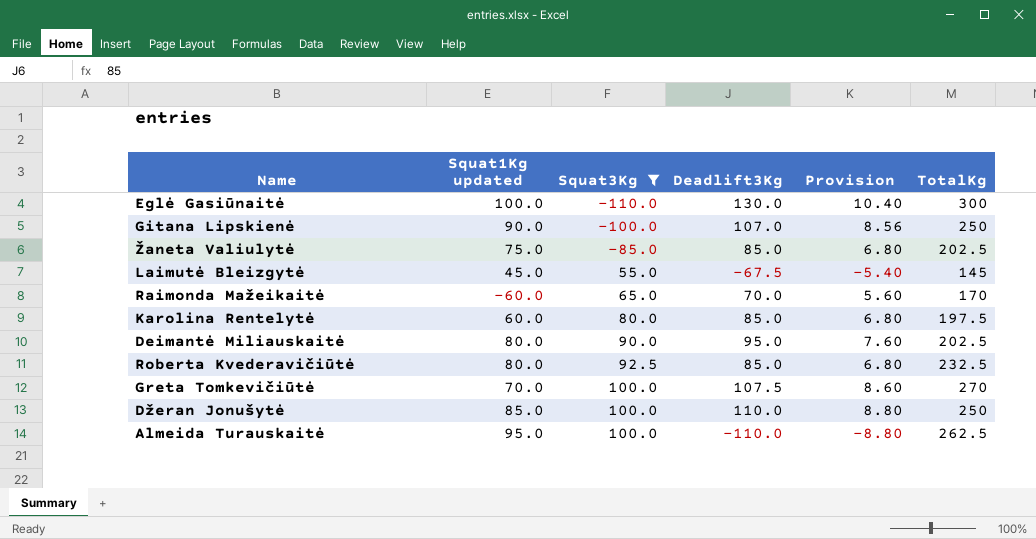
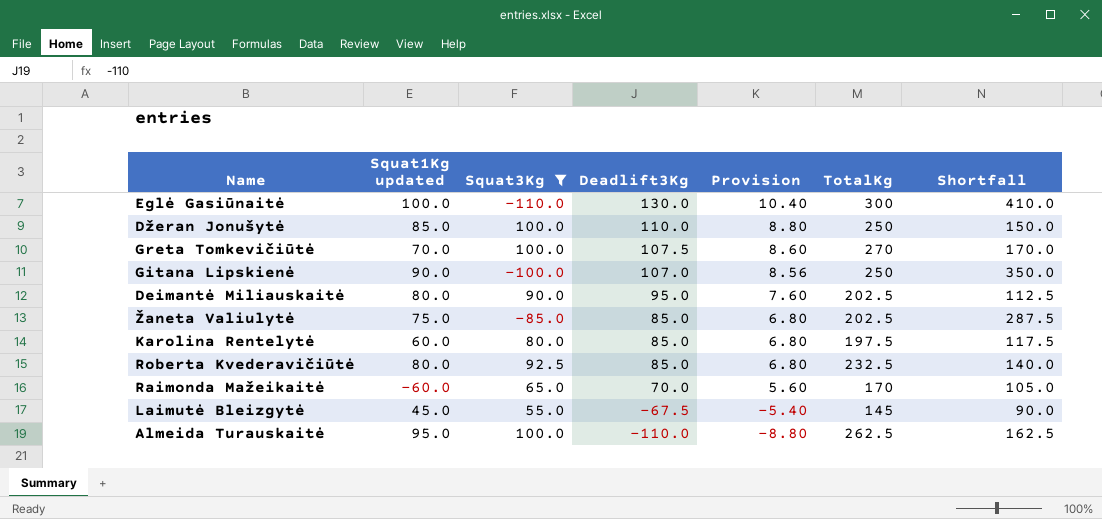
row order: Squat3Kg ascending -> Deadlift3Kg descending
column Shortfall | formula: none -> [TotalKg] - [Squat3Kg]

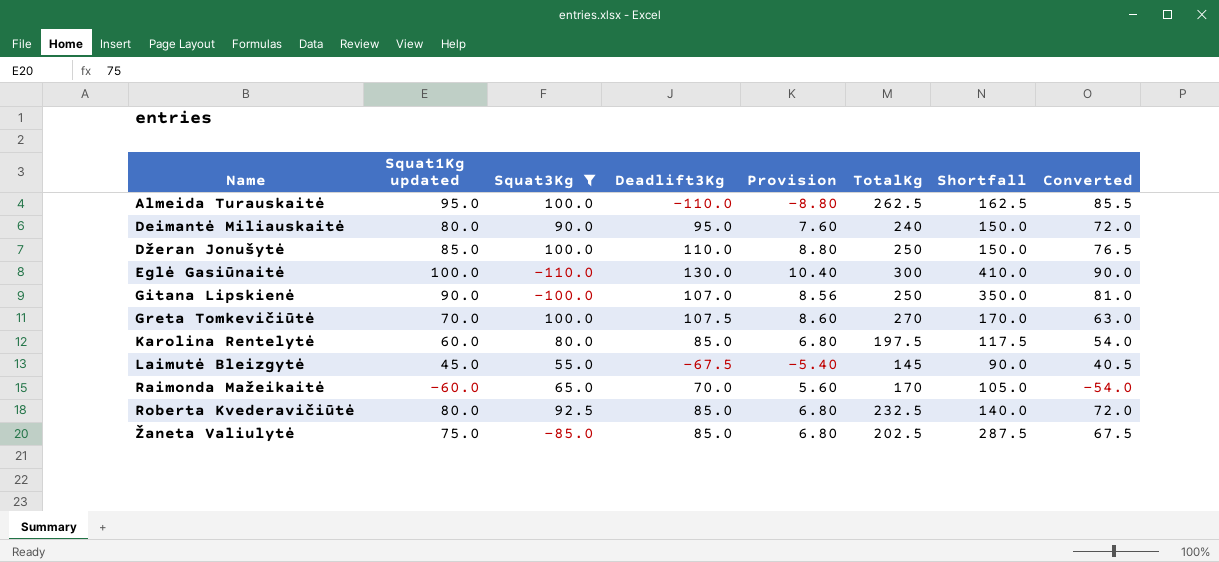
row order: Deadlift3Kg descending -> Name ascending
column Converted | formula: none -> [Squat1Kg updated] * 0.9
Deimantė Miliauskaitė | TotalKg: 202.5 -> 240
Deimantė Miliauskaitė | Shortfall: 112.5 -> 150.0

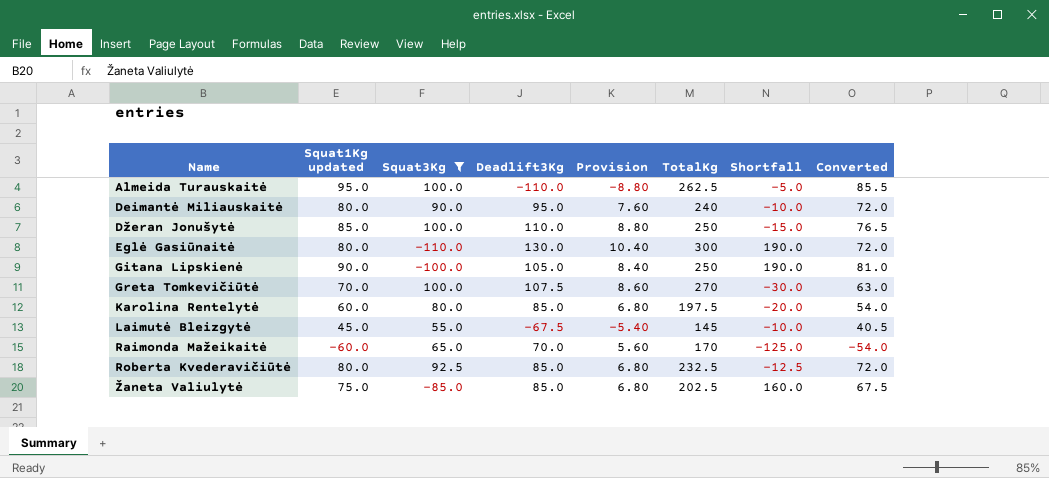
column Shortfall | formula: [TotalKg] - [Squat3Kg] -> [Squat1Kg updated] - [Squat3Kg]
Eglė Gasiūnaitė | Squat1Kg updated: 100.0 -> 80.0
Eglė Gasiūnaitė | Converted: 90.0 -> 72.0
Gitana Lipskienė | Deadlift3Kg: 107.0 -> 105.0
Gitana Lipskienė | Provision: 8.56 -> 8.40

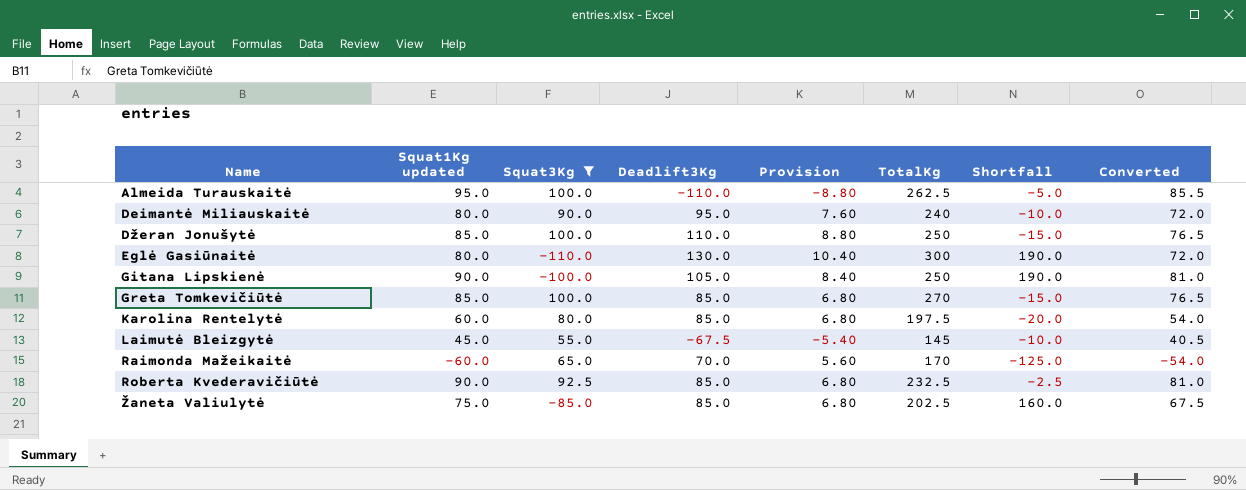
Greta Tomkevičiūtė | Squat1Kg updated: 70.0 -> 85.0
Greta Tomkevičiūtė | Deadlift3Kg: 107.5 -> 85.0
Greta Tomkevičiūtė | Provision: 8.60 -> 6.80
Greta Tomkevičiūtė | Shortfall: -30.0 -> -15.0
Greta Tomkevičiūtė | Converted: 63.0 -> 76.5
Roberta Kvederavičiūtė | Squat1Kg updated: 80.0 -> 90.0
Roberta Kvederavičiūtė | Shortfall: -12.5 -> -2.5
Roberta Kvederavičiūtė | Converted: 72.0 -> 81.0

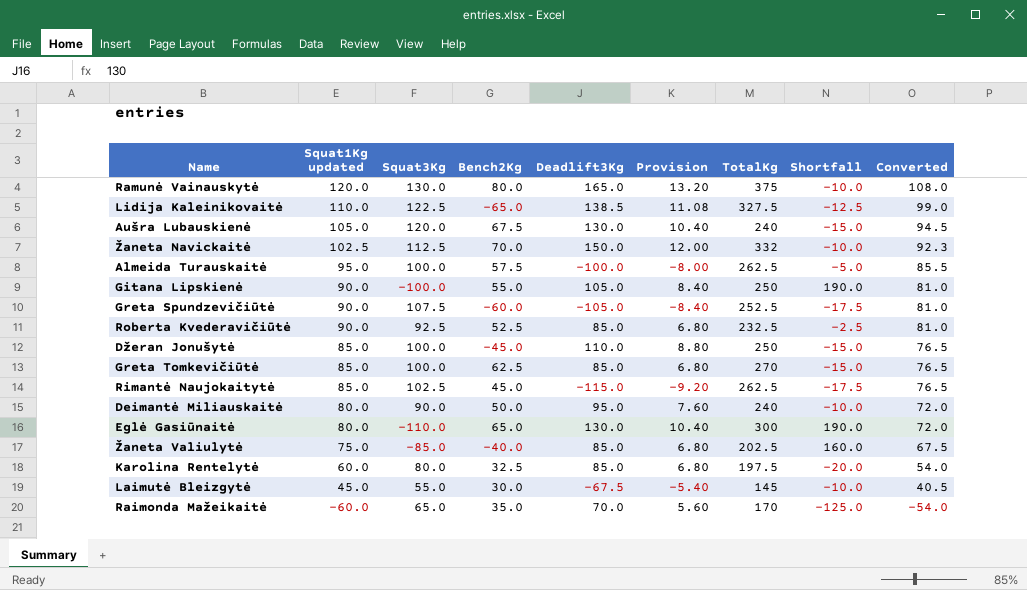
filter: Squat3Kg <= 100.0 -> none
row order: Name ascending -> Squat1Kg updated descending
column Bench2Kg | position: none -> 4
Almeida Turauskaitė | Deadlift3Kg: -110.0 -> -100.0
Almeida Turauskaitė | Provision: -8.80 -> -8.00

